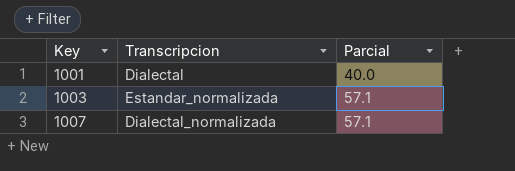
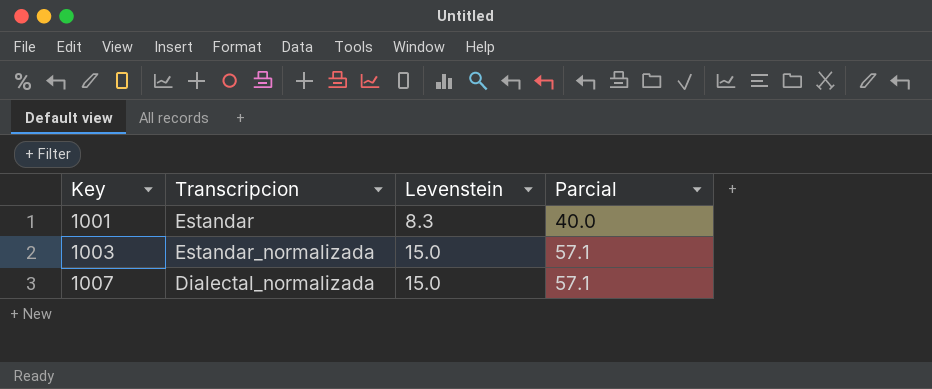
column Levenstein | position: none -> 3
1001 | Transcripcion: Dialectal -> Estandar

